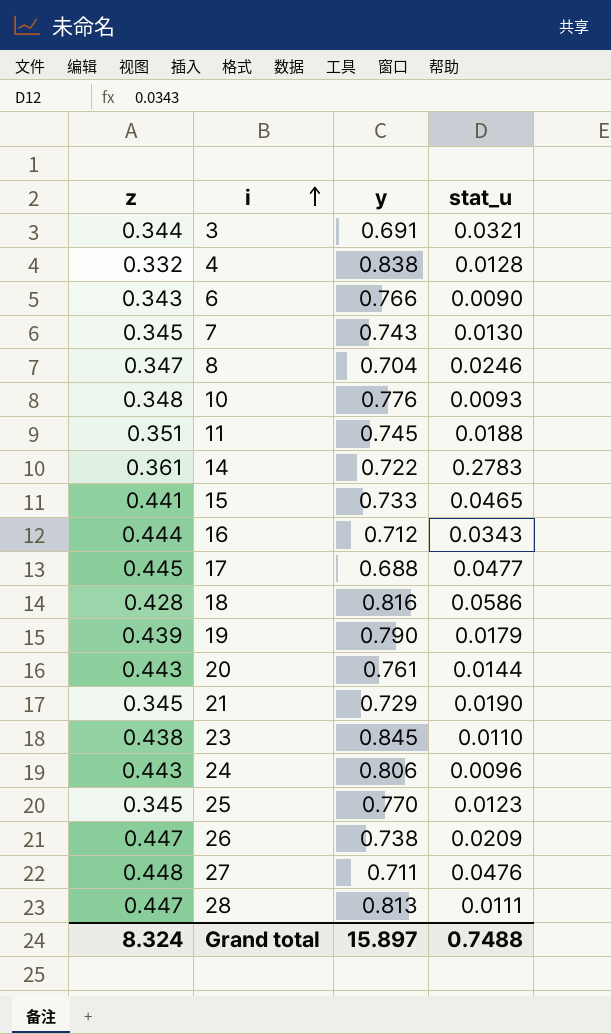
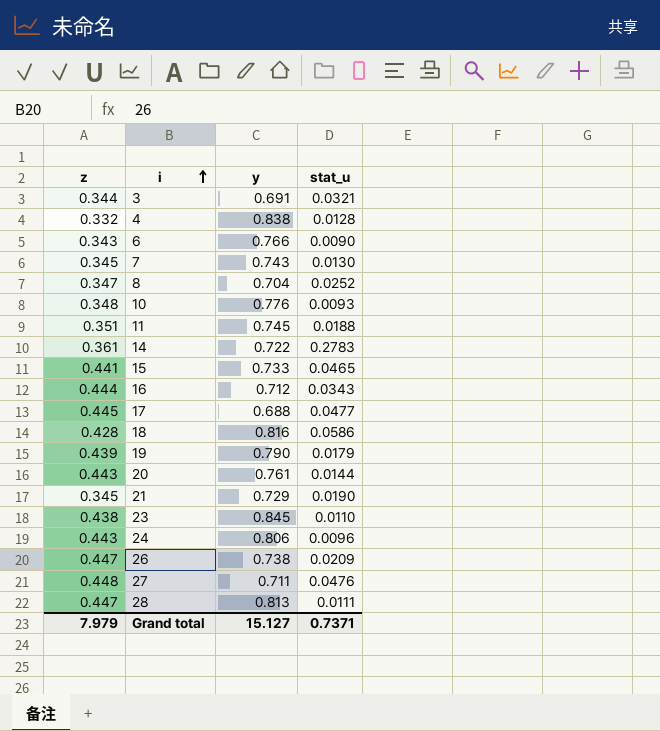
row 25: 0.345 | 0.770 | 0.0123 -> none
8 | stat_u: 0.0246 -> 0.0252
Grand total | z: 8.324 -> 7.979
Grand total | y: 15.897 -> 15.127
Grand total | stat_u: 0.7488 -> 0.7371

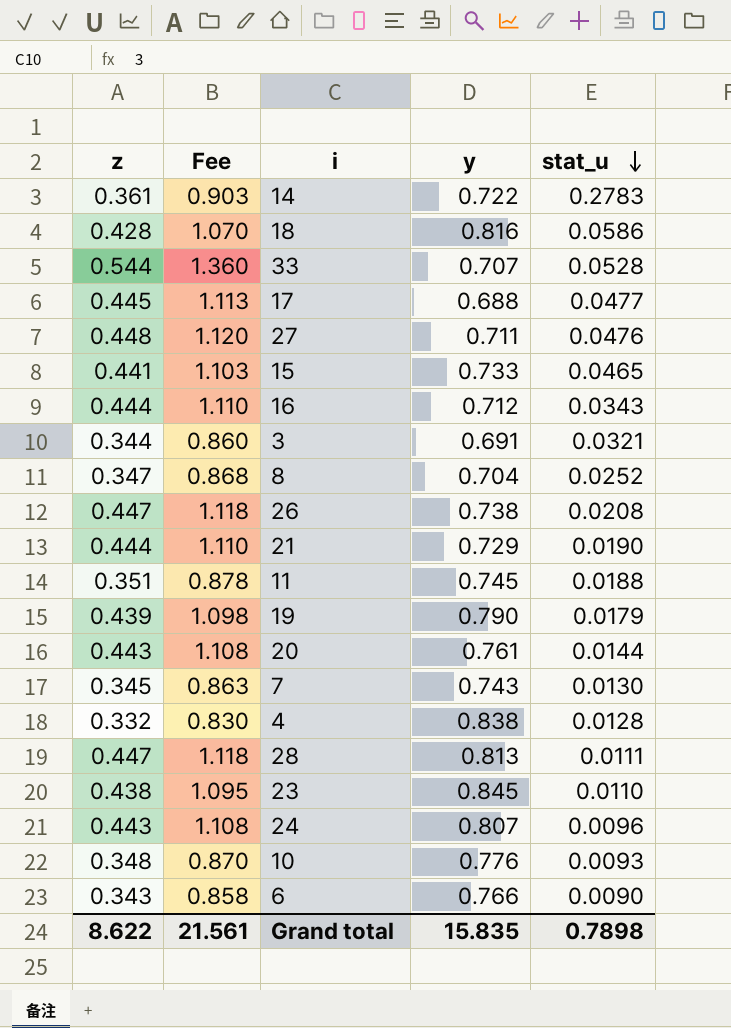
row order: i ascending -> stat_u descending
column Fee | formula: none -> [z] * 2.5
row 33: none -> 0.544 | 1.360 | 0.707 | 0.0528
26 | stat_u: 0.0209 -> 0.0208
21 | z: 0.345 -> 0.444
24 | y: 0.806 -> 0.807
Grand total | z: 7.979 -> 8.622
Grand total | y: 15.127 -> 15.835
Grand total | stat_u: 0.7371 -> 0.7898

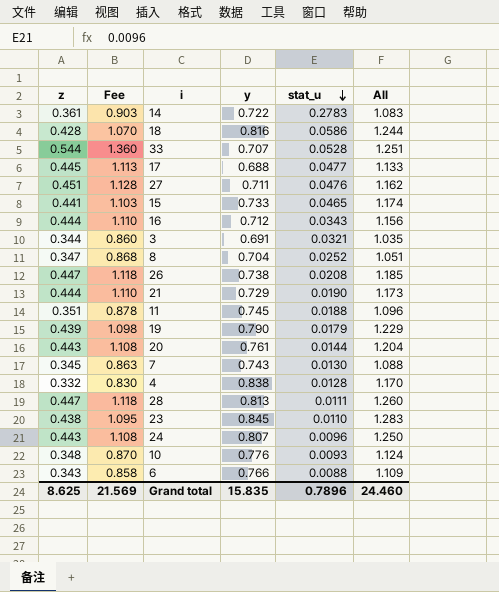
column All | formula: none -> [z] + [y]
27 | z: 0.448 -> 0.451
27 | Fee: 1.120 -> 1.128
6 | stat_u: 0.0090 -> 0.0088
Grand total | z: 8.622 -> 8.625
Grand total | Fee: 21.561 -> 21.569
Grand total | stat_u: 0.7898 -> 0.7896

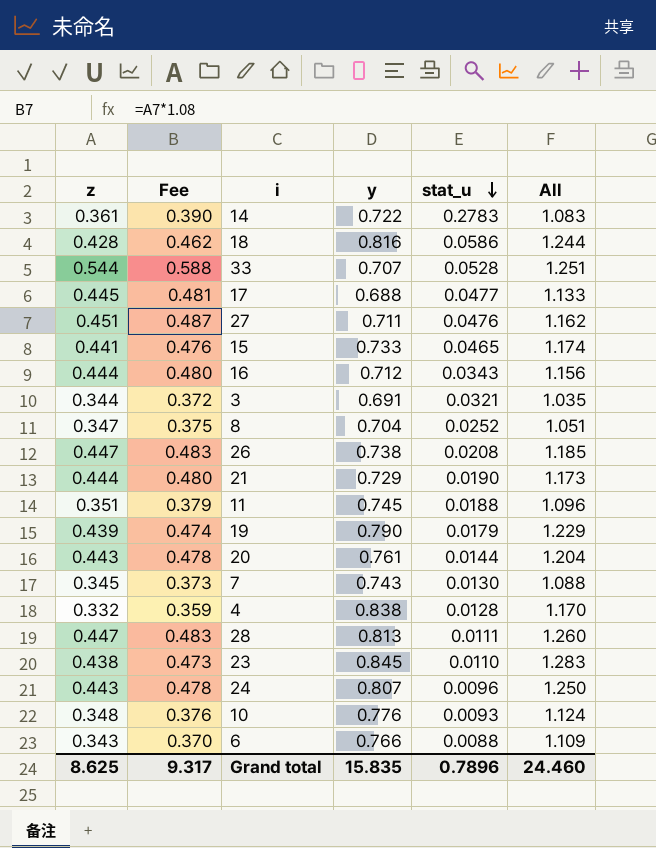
column Fee | formula: [z] * 2.5 -> [z] * 1.08
Grand total | Fee: 21.569 -> 9.317

